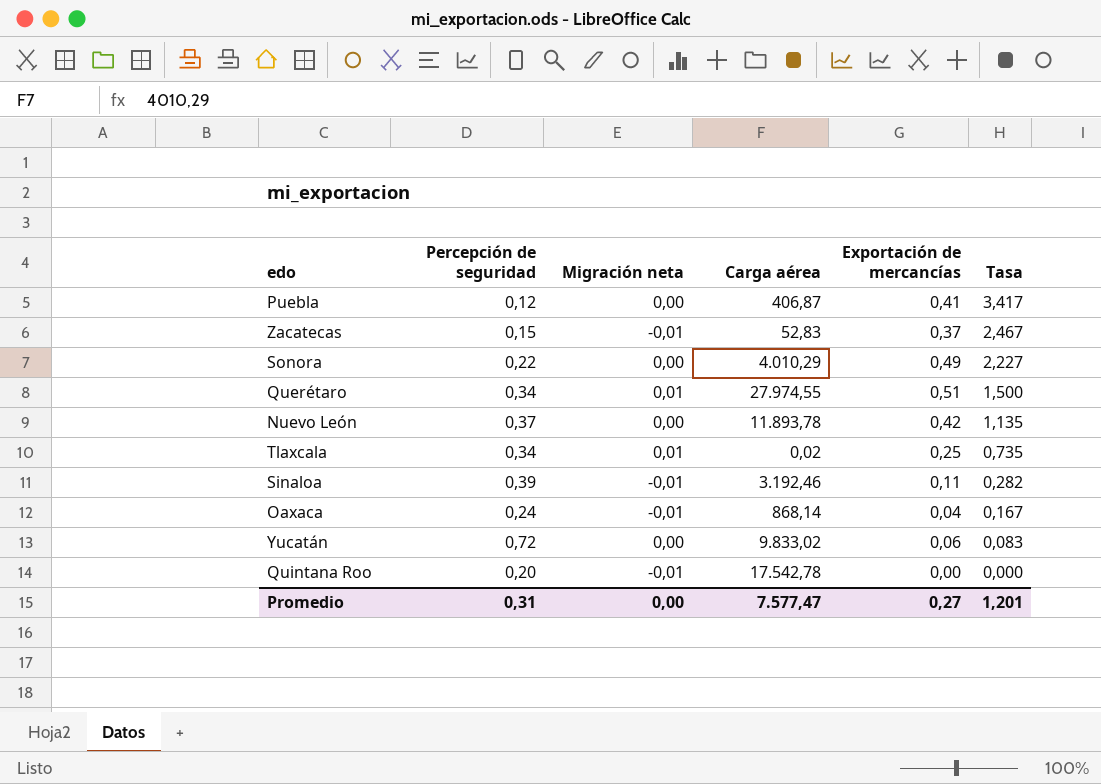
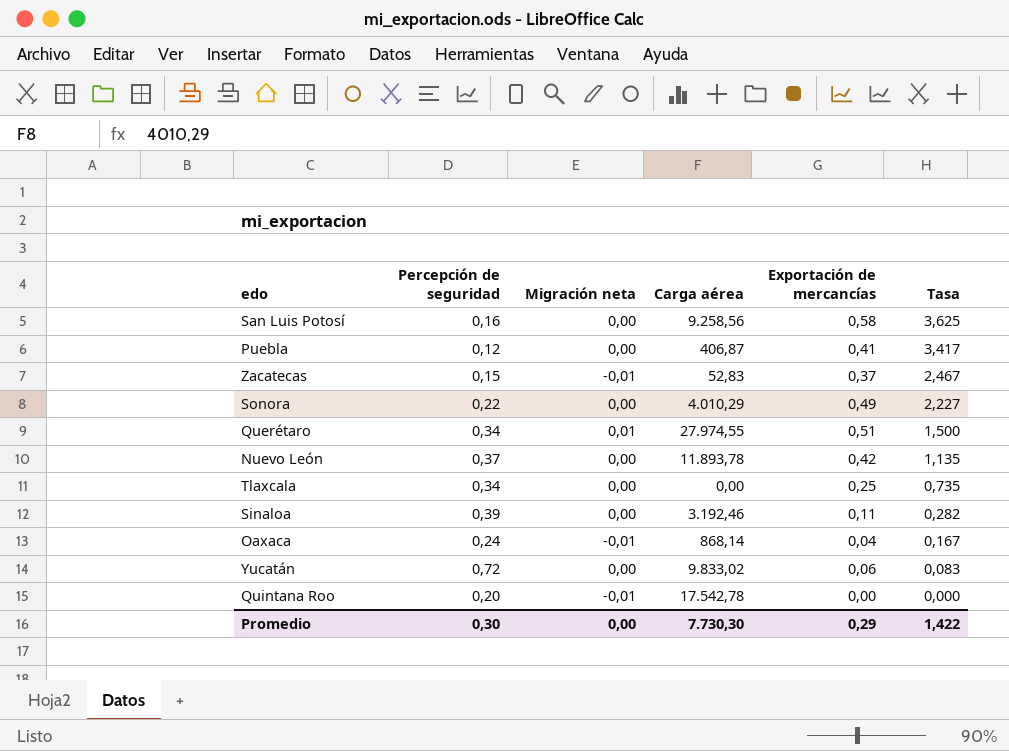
row San Luis Potosí: none -> 0,16 | 0,00 | 9.258,56 | 0,58 | 3,625
Tlaxcala | Migración neta: 0,01 -> 0,00
Tlaxcala | Carga aérea: 0,02 -> 0,00
Sinaloa | Migración neta: -0,01 -> 0,00
Promedio | Percepción de seguridad: 0,31 -> 0,30
Promedio | Carga aérea: 7.577,47 -> 7.730,30
Promedio | Exportación de mercancías: 0,27 -> 0,29
Promedio | Tasa: 1,201 -> 1,422

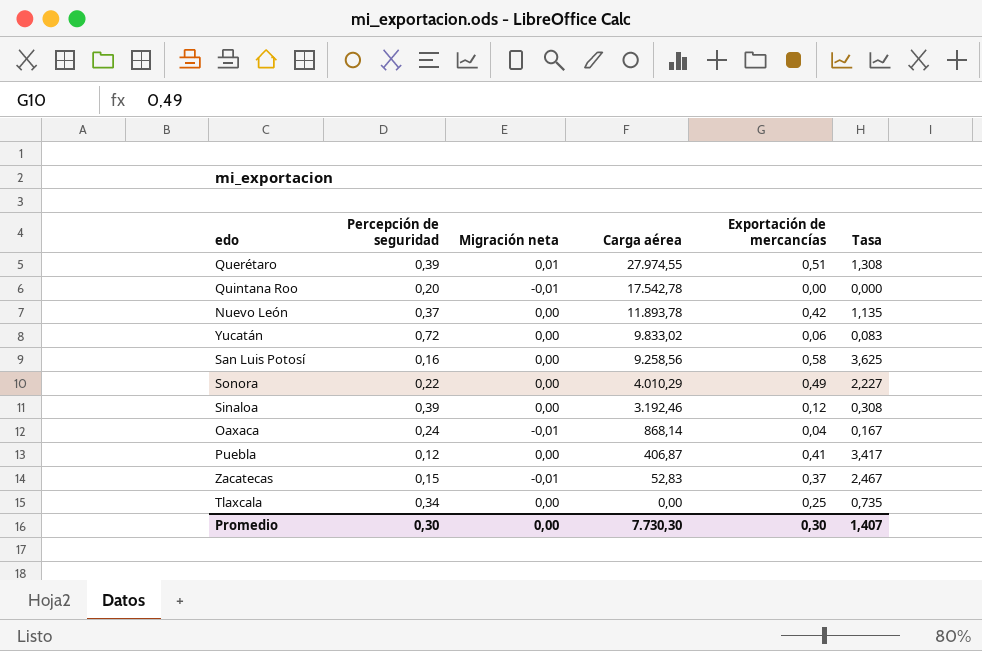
row order: Tasa descending -> Carga aérea descending
Querétaro | Percepción de seguridad: 0,34 -> 0,39
Querétaro | Tasa: 1,500 -> 1,308
Sinaloa | Exportación de mercancías: 0,11 -> 0,12
Sinaloa | Tasa: 0,282 -> 0,308
Promedio | Exportación de mercancías: 0,29 -> 0,30
Promedio | Tasa: 1,422 -> 1,407

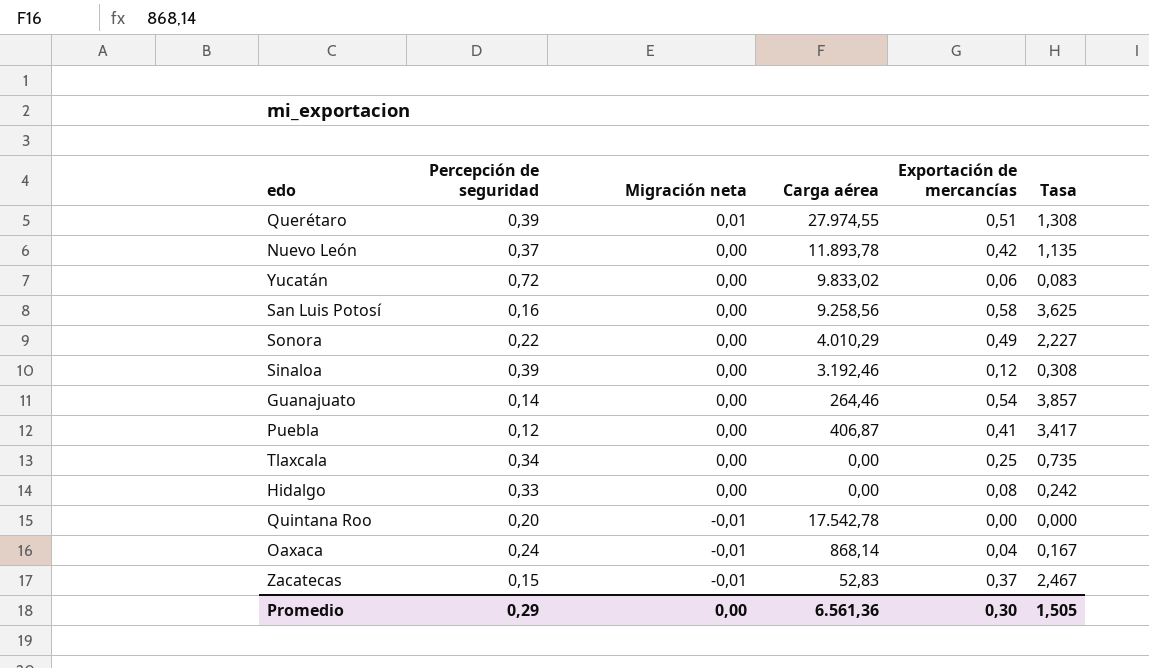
row order: Carga aérea descending -> Migración neta descending
row Guanajuato: none -> 0,14 | 0,00 | 264,46 | 0,54 | 3,857
row Hidalgo: none -> 0,33 | 0,00 | 0,00 | 0,08 | 0,242
Promedio | Percepción de seguridad: 0,30 -> 0,29
Promedio | Carga aérea: 7.730,30 -> 6.561,36
Promedio | Tasa: 1,407 -> 1,505

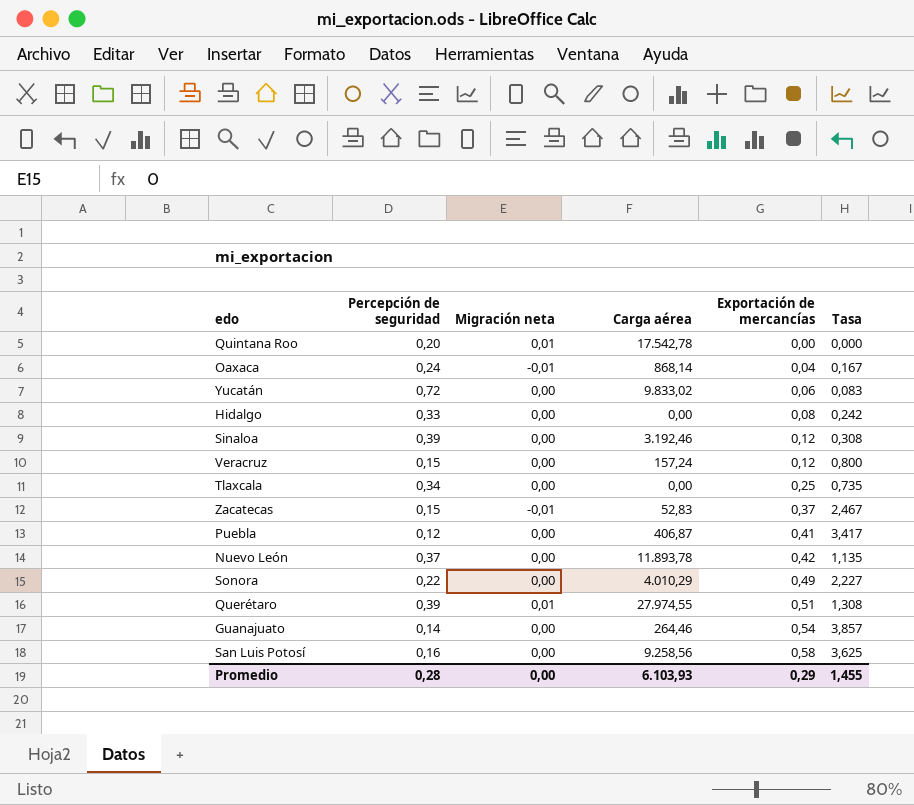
row order: Migración neta descending -> Exportación de mercancías ascending
Quintana Roo | Migración neta: -0,01 -> 0,01
row Veracruz: none -> 0,15 | 0,00 | 157,24 | 0,12 | 0,800
Promedio | Percepción de seguridad: 0,29 -> 0,28
Promedio | Carga aérea: 6.561,36 -> 6.103,93
Promedio | Exportación de mercancías: 0,30 -> 0,29
Promedio | Tasa: 1,505 -> 1,455

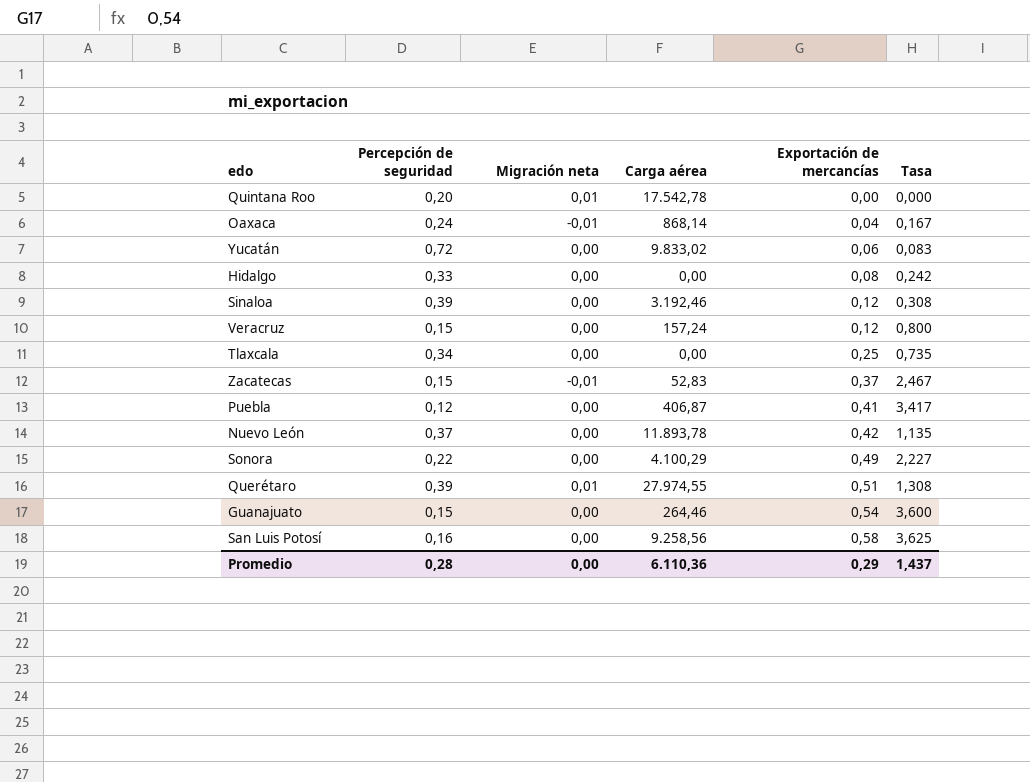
Sonora | Carga aérea: 4.010,29 -> 4.100,29
Guanajuato | Percepción de seguridad: 0,14 -> 0,15
Guanajuato | Tasa: 3,857 -> 3,600
Promedio | Carga aérea: 6.103,93 -> 6.110,36
Promedio | Tasa: 1,455 -> 1,437

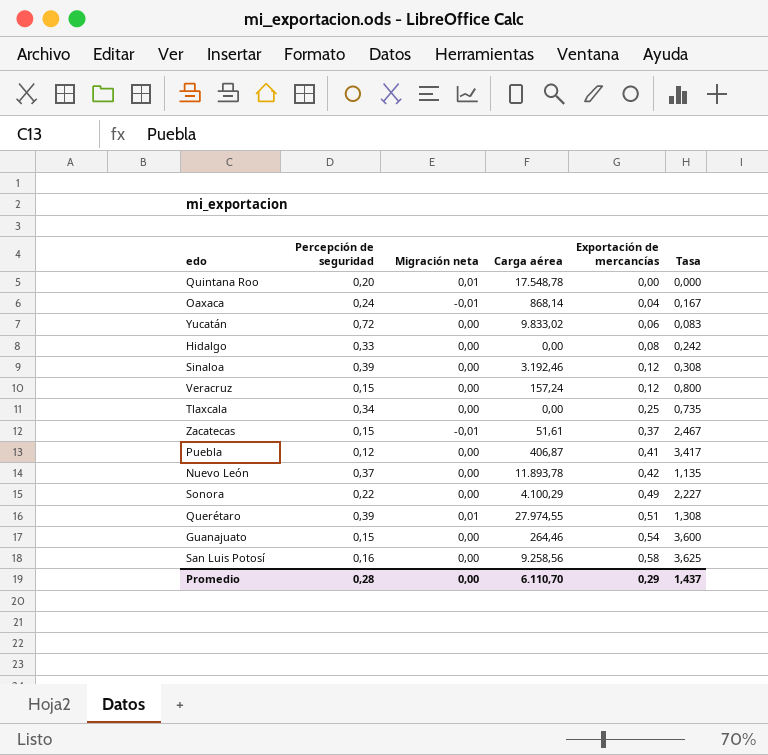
Quintana Roo | Carga aérea: 17.542,78 -> 17.548,78
Zacatecas | Carga aérea: 52,83 -> 51,61
Promedio | Carga aérea: 6.110,36 -> 6.110,70

